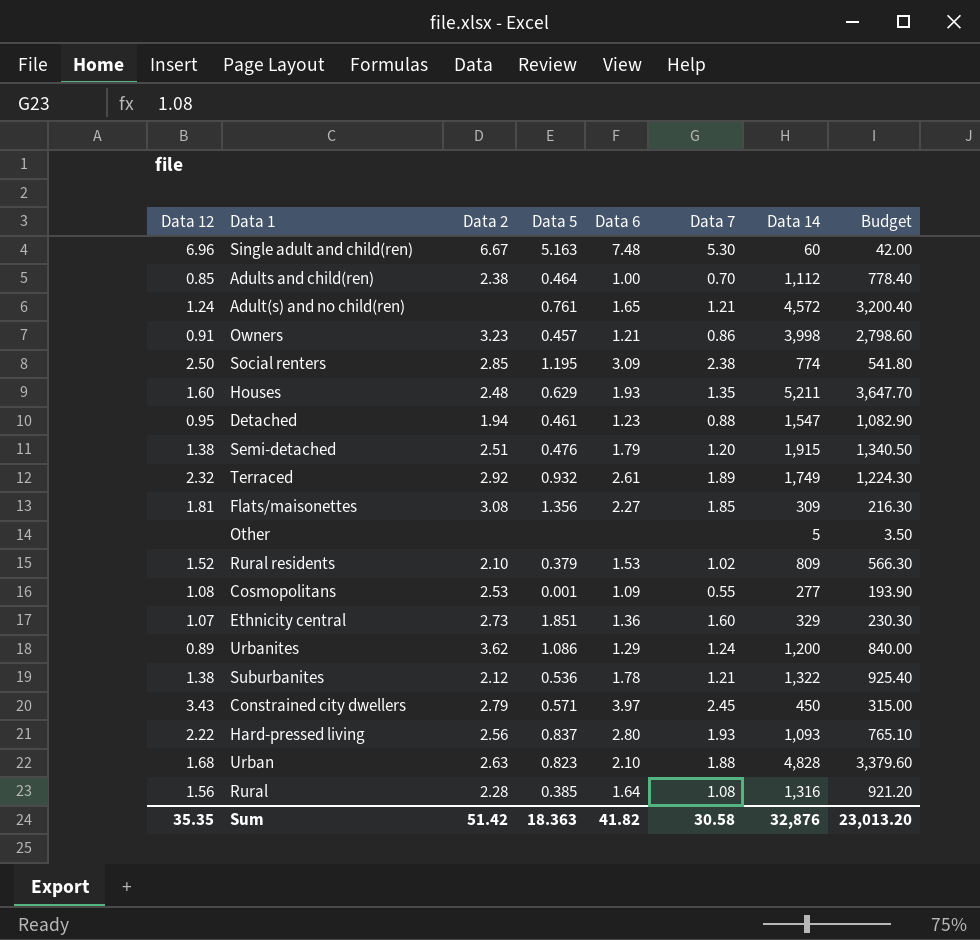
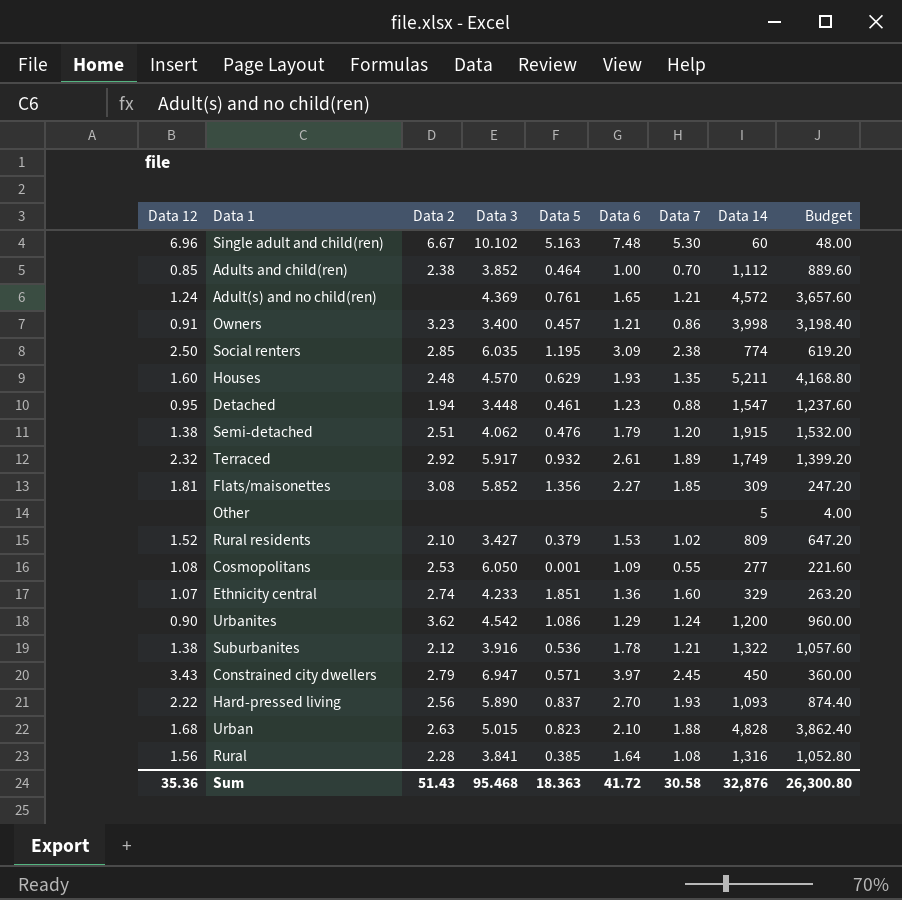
column Data 3 | position: none -> 4
column Budget | formula: [Data 14] * 0.7 -> [Data 14] * 0.8
Ethnicity central | Data 2: 2.73 -> 2.74
Urbanites | Data 12: 0.89 -> 0.90
Hard-pressed living | Data 6: 2.80 -> 2.70
Sum | Data 12: 35.35 -> 35.36
Sum | Data 2: 51.42 -> 51.43
Sum | Data 6: 41.82 -> 41.72
Sum | Budget: 23,013.20 -> 26,300.80

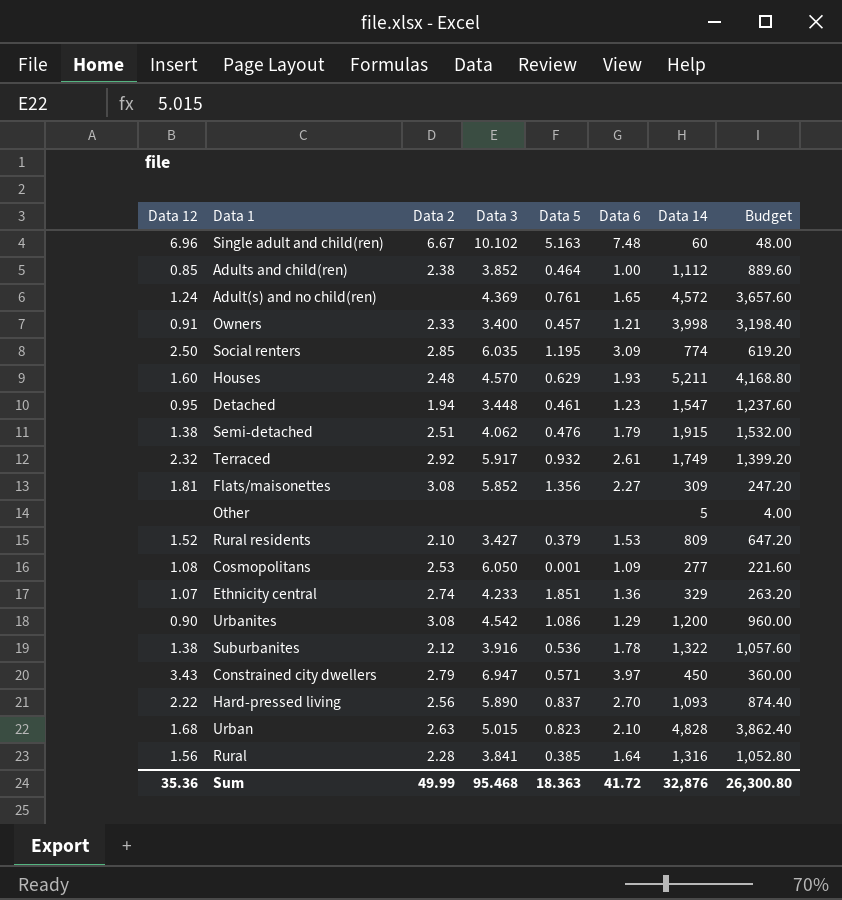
column Data 7 | position: 7 -> none
Owners | Data 2: 3.23 -> 2.33
Urbanites | Data 2: 3.62 -> 3.08
Sum | Data 2: 51.43 -> 49.99

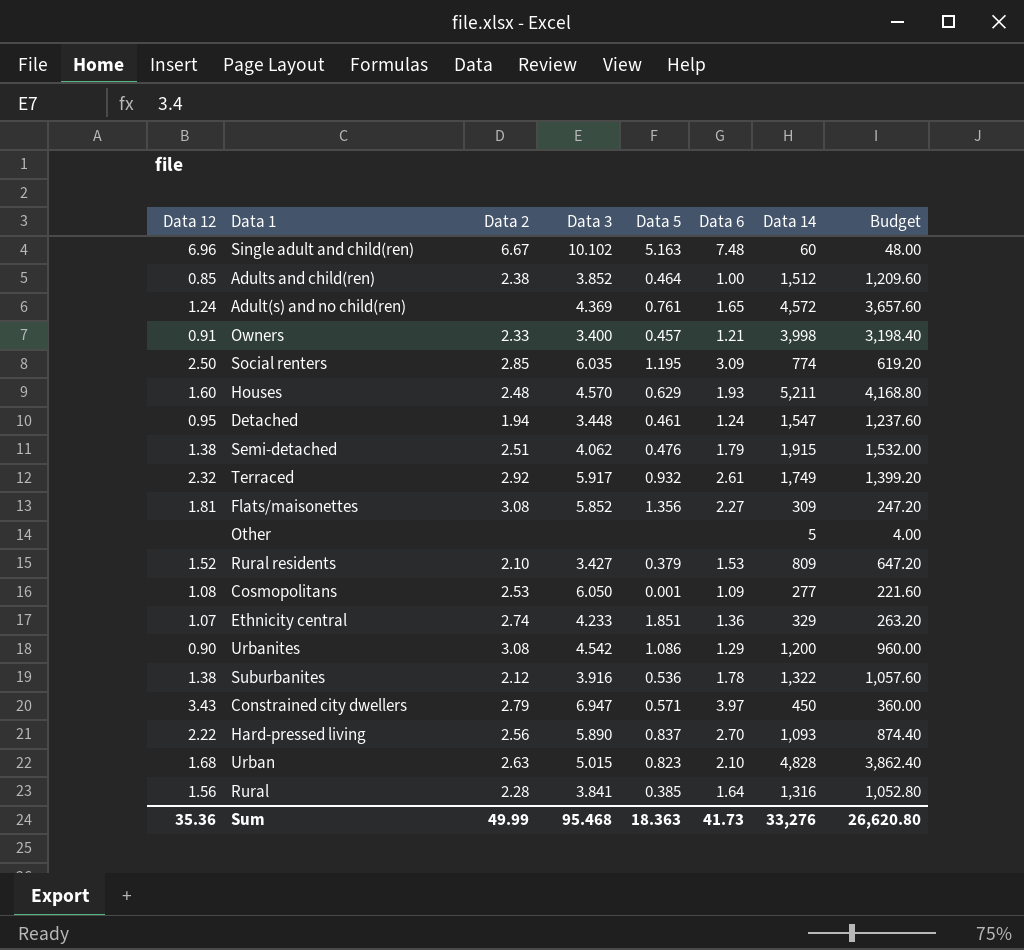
Adults and child(ren) | Data 14: 1,112 -> 1,512
Adults and child(ren) | Budget: 889.60 -> 1,209.60
Detached | Data 6: 1.23 -> 1.24
Sum | Data 6: 41.72 -> 41.73
Sum | Data 14: 32,876 -> 33,276
Sum | Budget: 26,300.80 -> 26,620.80

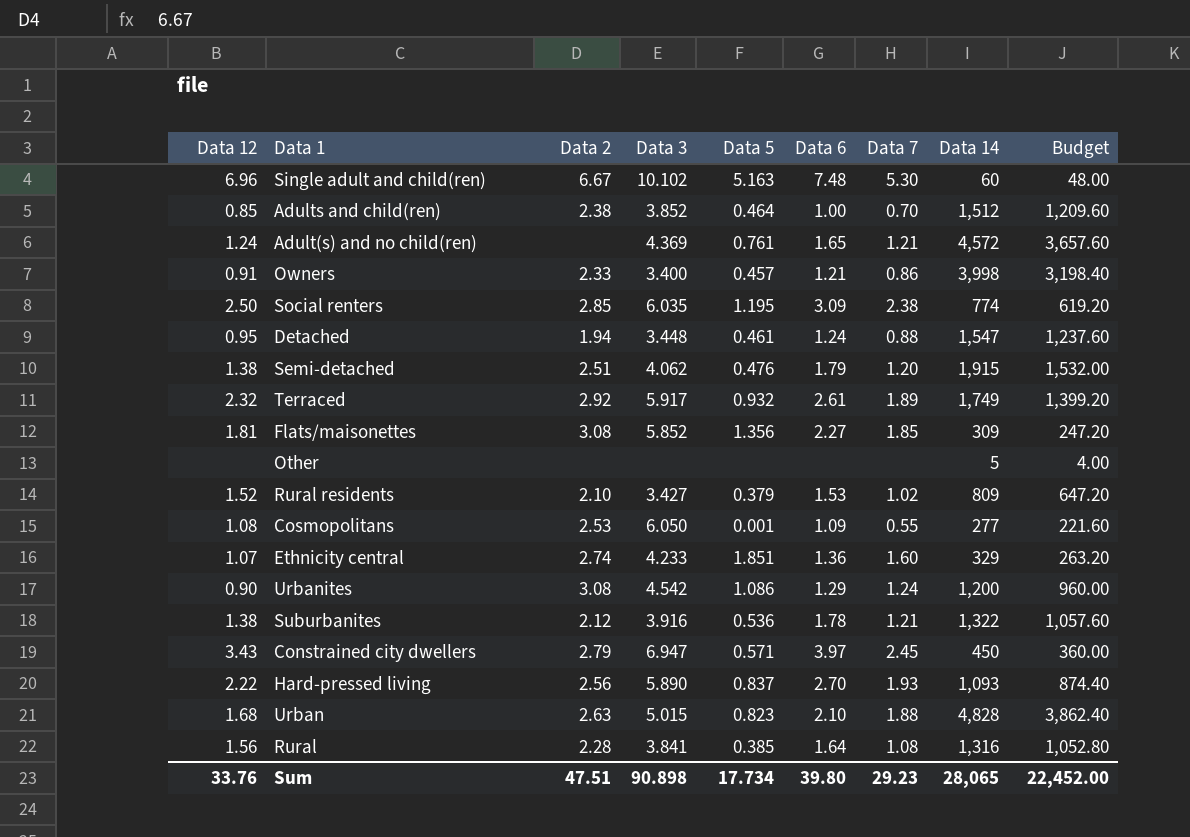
column Data 7 | position: none -> 7
row Houses: 1.60 | 2.48 | 4.570 | 0.629 | 1.93 | 5,211 | 4,168.80 -> none
Sum | Data 12: 35.36 -> 33.76
Sum | Data 2: 49.99 -> 47.51
Sum | Data 3: 95.468 -> 90.898
Sum | Data 5: 18.363 -> 17.734
Sum | Data 6: 41.73 -> 39.80
Sum | Data 14: 33,276 -> 28,065
Sum | Budget: 26,620.80 -> 22,452.00

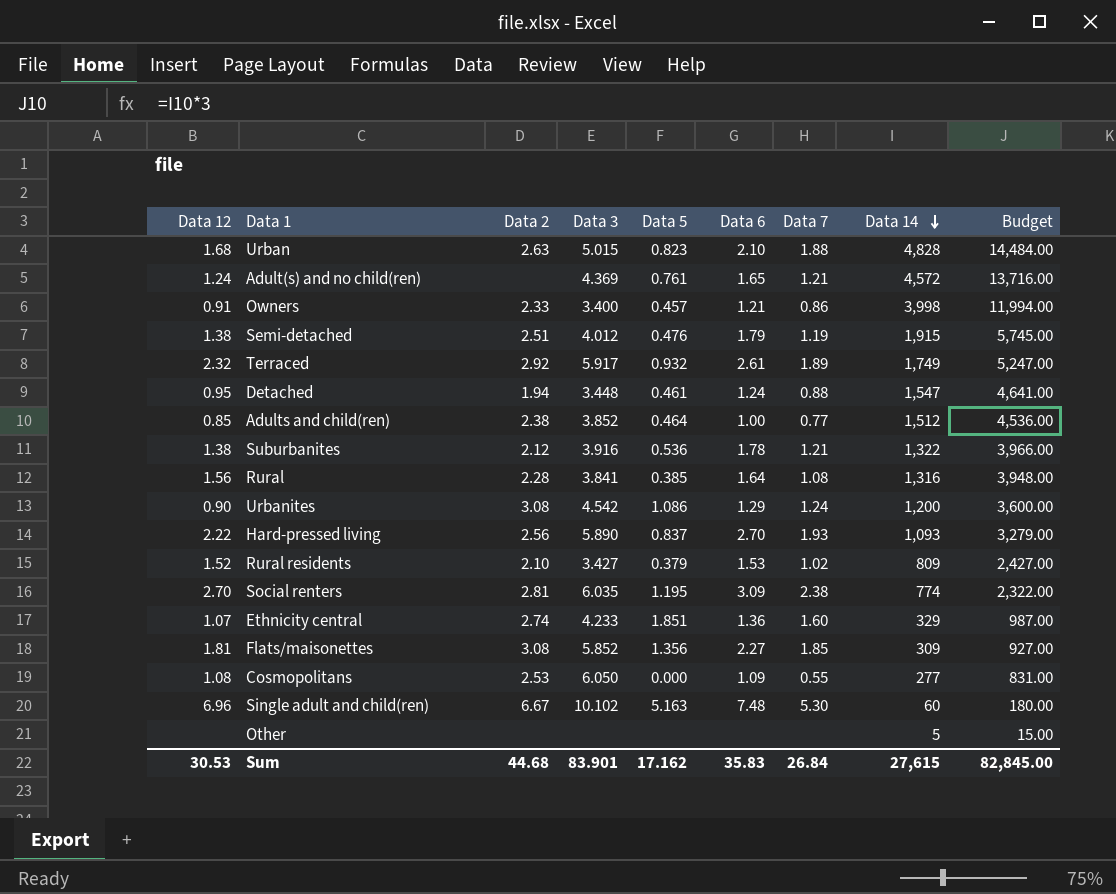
row order: none -> Data 14 descending
column Budget | formula: [Data 14] * 0.8 -> [Data 14] * 3
row Constrained city dwellers: 3.43 | 2.79 | 6.947 | 0.571 | 3.97 | 2.45 | 450 | 360.00 -> none
Semi-detached | Data 3: 4.062 -> 4.012
Semi-detached | Data 7: 1.20 -> 1.19
Adults and child(ren) | Data 7: 0.70 -> 0.77
Social renters | Data 12: 2.50 -> 2.70
Social renters | Data 2: 2.85 -> 2.81
Cosmopolitans | Data 5: 0.001 -> 0.000
Sum | Data 12: 33.76 -> 30.53
Sum | Data 2: 47.51 -> 44.68
Sum | Data 3: 90.898 -> 83.901
Sum | Data 5: 17.734 -> 17.162
Sum | Data 6: 39.80 -> 35.83
Sum | Data 7: 29.23 -> 26.84
Sum | Data 14: 28,065 -> 27,615
Sum | Budget: 22,452.00 -> 82,845.00

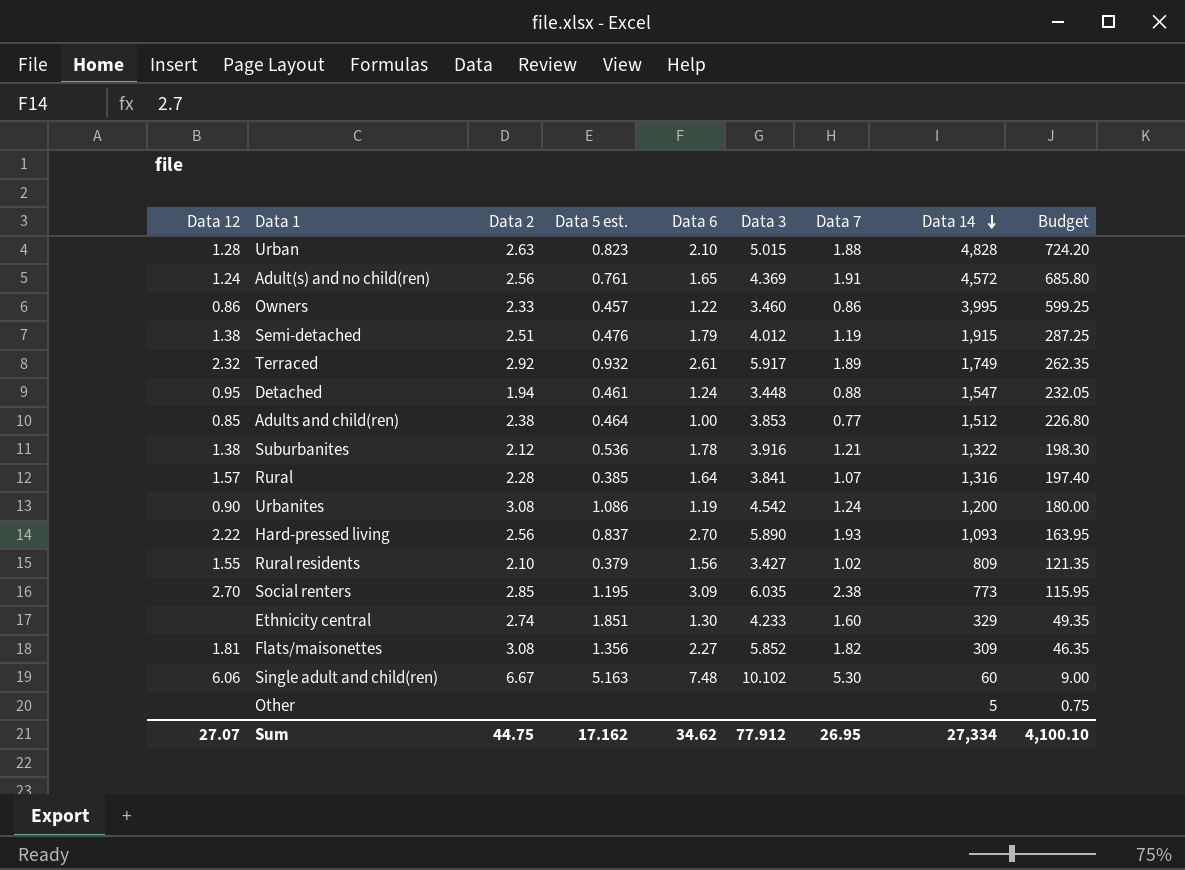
column name: Data 5 -> Data 5 est.
column Data 3 | position: 4 -> 6
column Budget | formula: [Data 14] * 3 -> [Data 14] * 0.15
row Cosmopolitans: 1.08 | 2.53 | 6.050 | 0.000 | 1.09 | 0.55 | 277 | 831.00 -> none
Urban | Data 12: 1.68 -> 1.28
Adult(s) and no child(ren) | Data 2: none -> 2.56
Adult(s) and no child(ren) | Data 7: 1.21 -> 1.91
Owners | Data 12: 0.91 -> 0.86
Owners | Data 6: 1.21 -> 1.22
Owners | Data 3: 3.400 -> 3.460
Owners | Data 14: 3,998 -> 3,995
Adults and child(ren) | Data 3: 3.852 -> 3.853
Rural | Data 12: 1.56 -> 1.57
Rural | Data 7: 1.08 -> 1.07
Urbanites | Data 6: 1.29 -> 1.19
Rural residents | Data 12: 1.52 -> 1.55
Rural residents | Data 6: 1.53 -> 1.56
Social renters | Data 2: 2.81 -> 2.85
Social renters | Data 14: 774 -> 773
Ethnicity central | Data 12: 1.07 -> none
Ethnicity central | Data 6: 1.36 -> 1.30
Flats/maisonettes | Data 7: 1.85 -> 1.82
Single adult and child(ren) | Data 12: 6.96 -> 6.06
Sum | Data 12: 30.53 -> 27.07
Sum | Data 2: 44.68 -> 44.75
Sum | Data 6: 35.83 -> 34.62
Sum | Data 3: 83.901 -> 77.912
Sum | Data 7: 26.84 -> 26.95
Sum | Data 14: 27,615 -> 27,334
Sum | Budget: 82,845.00 -> 4,100.10

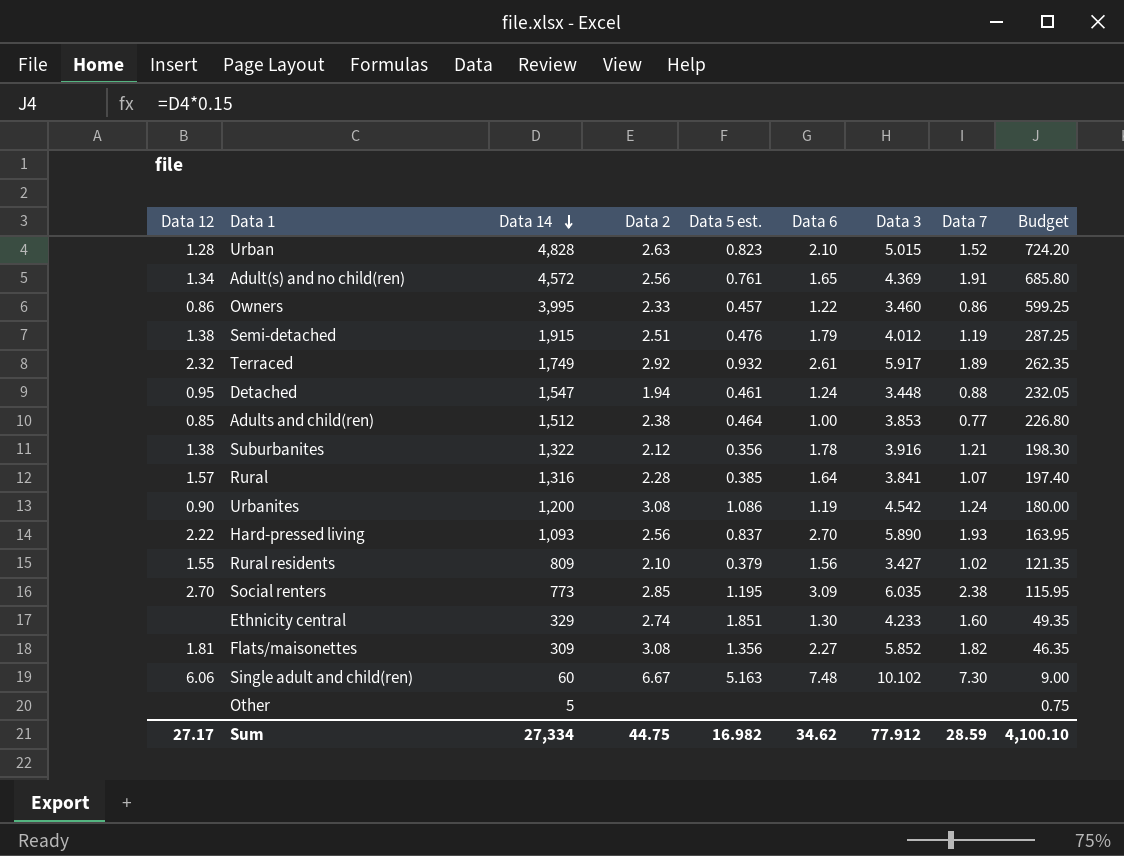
column Data 14 | position: 8 -> 3
Urban | Data 7: 1.88 -> 1.52
Adult(s) and no child(ren) | Data 12: 1.24 -> 1.34
Suburbanites | Data 5 est.: 0.536 -> 0.356
Single adult and child(ren) | Data 7: 5.30 -> 7.30
Sum | Data 12: 27.07 -> 27.17
Sum | Data 5 est.: 17.162 -> 16.982
Sum | Data 7: 26.95 -> 28.59

